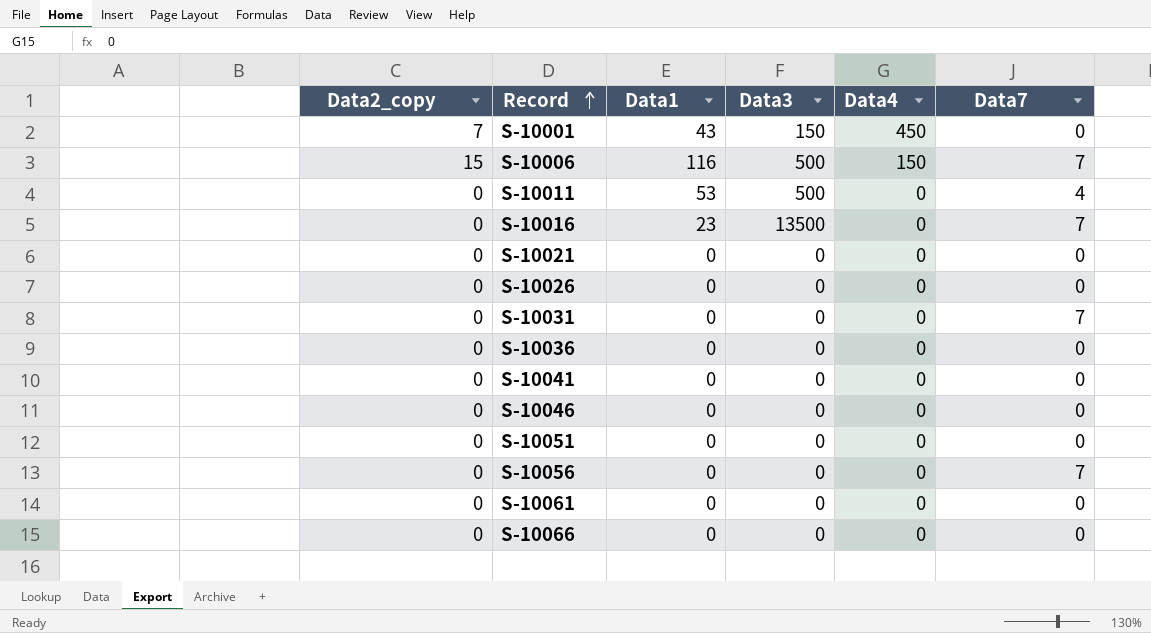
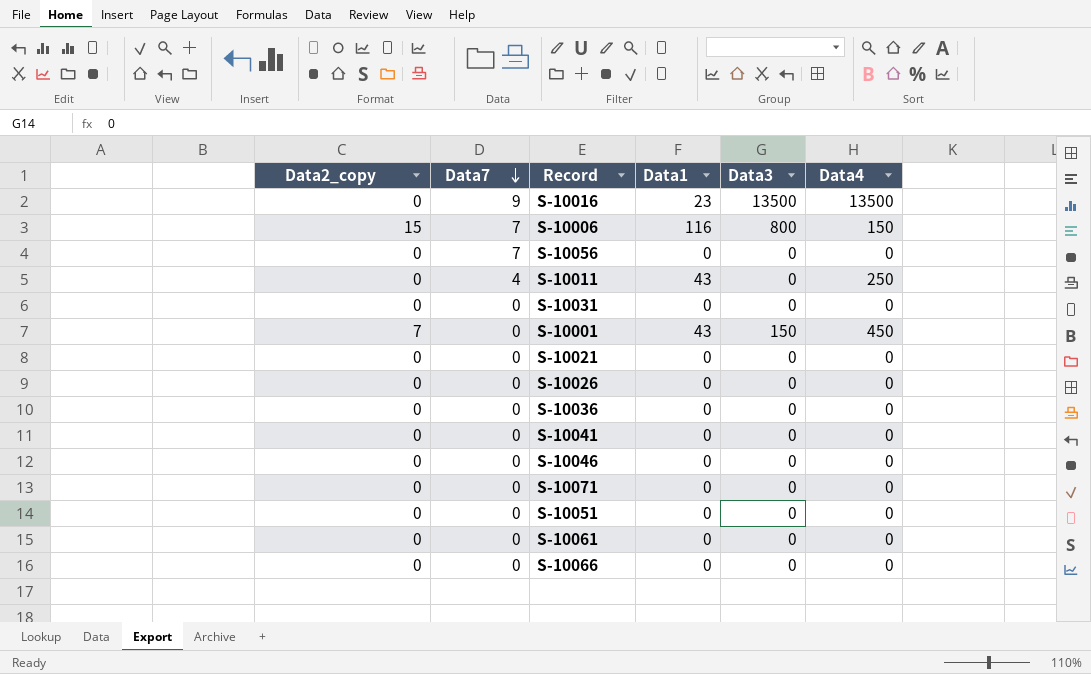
row order: Record ascending -> Data7 descending
column Data7 | position: 6 -> 2
S-10016 | Data7: 7 -> 9
S-10016 | Data4: 0 -> 13500
S-10006 | Data3: 500 -> 800
S-10011 | Data1: 53 -> 43
S-10011 | Data3: 500 -> 0
S-10011 | Data4: 0 -> 250
S-10031 | Data7: 7 -> 0
row S-10071: none -> 0 | 0 | 0 | 0 | 0

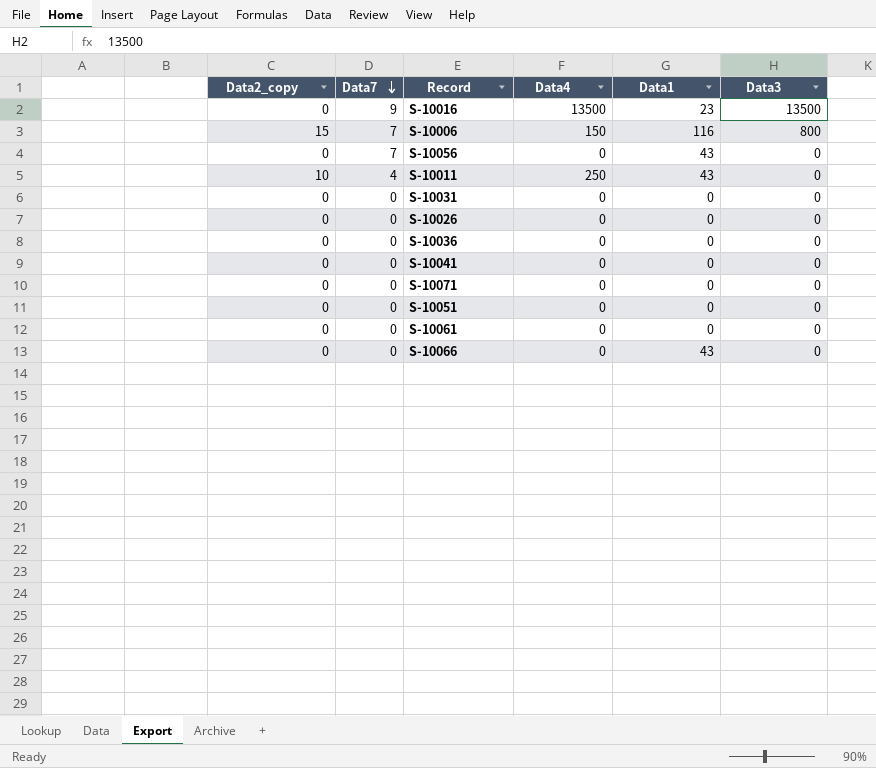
column Data4 | position: 6 -> 4
row S-10001: 7 | 0 | 43 | 150 | 450 -> none
row S-10021: 0 | 0 | 0 | 0 | 0 -> none
row S-10046: 0 | 0 | 0 | 0 | 0 -> none
S-10056 | Data1: 0 -> 43
S-10011 | Data2_copy: 0 -> 10
S-10066 | Data1: 0 -> 43

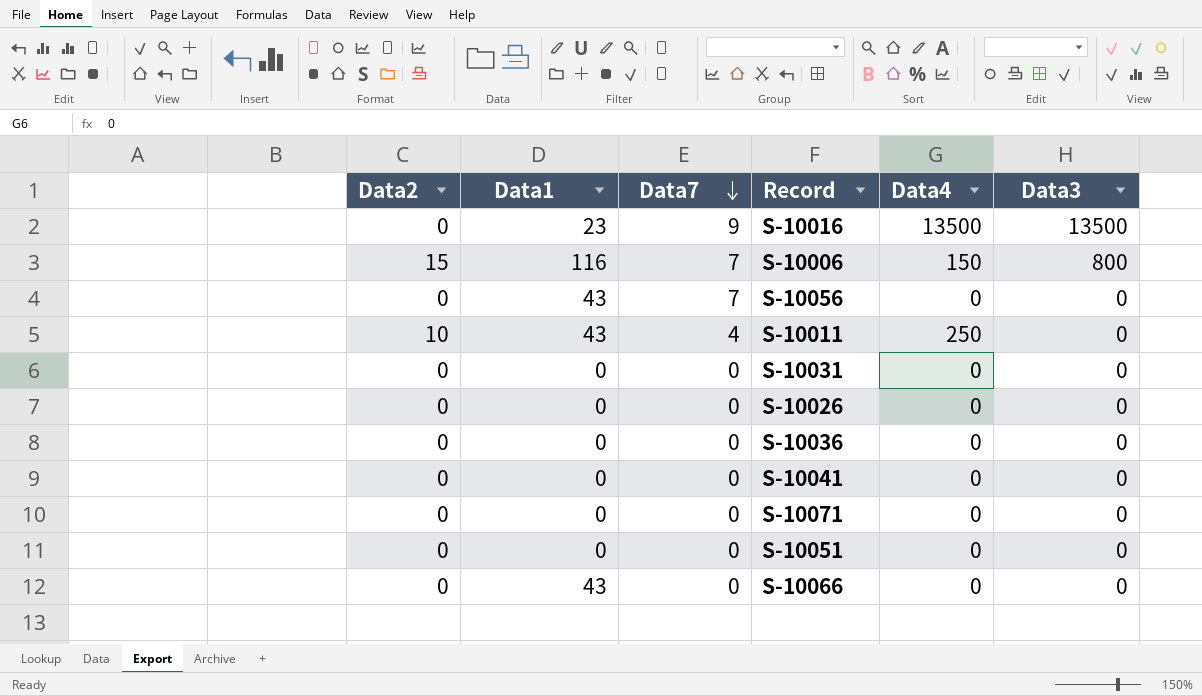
column name: Data2_copy -> Data2
column Data1 | position: 5 -> 2
row S-10061: 0 | 0 | 0 | 0 | 0 -> none

